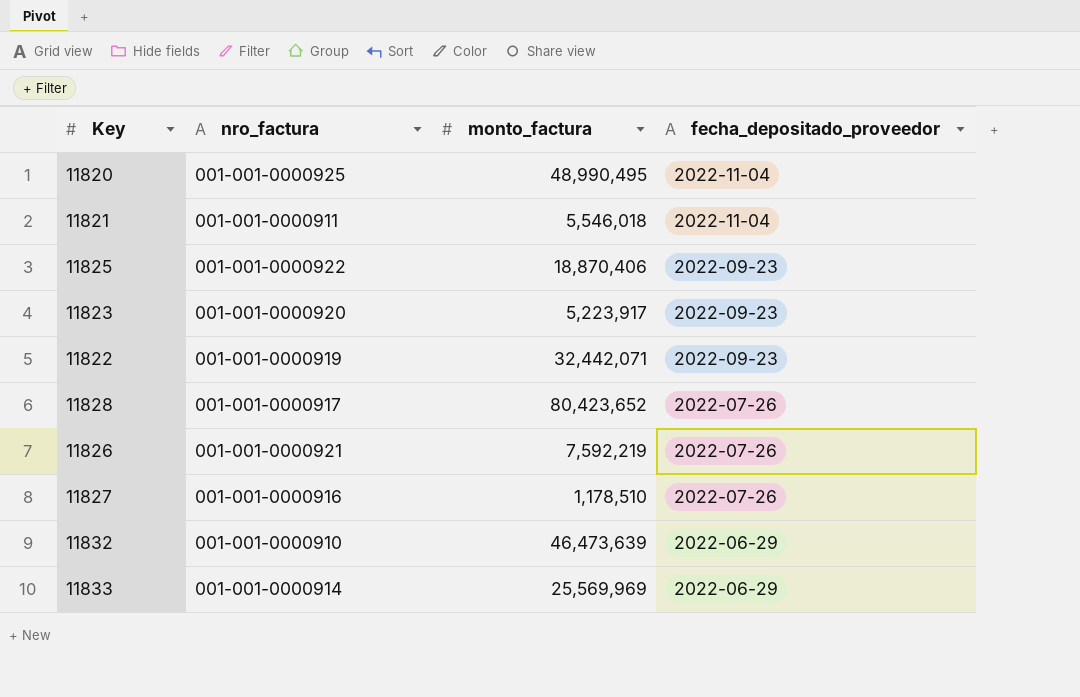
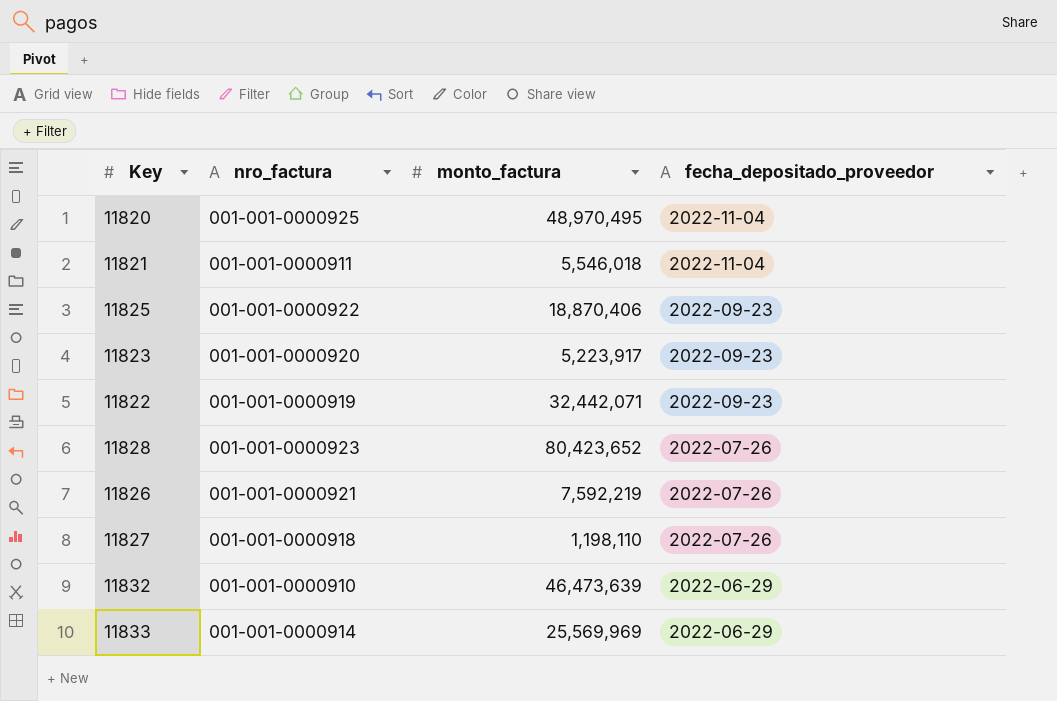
11820 | monto_factura: 48,990,495 -> 48,970,495
11828 | nro_factura: 001-001-0000917 -> 001-001-0000923
11827 | nro_factura: 001-001-0000916 -> 001-001-0000918
11827 | monto_factura: 1,178,510 -> 1,198,110

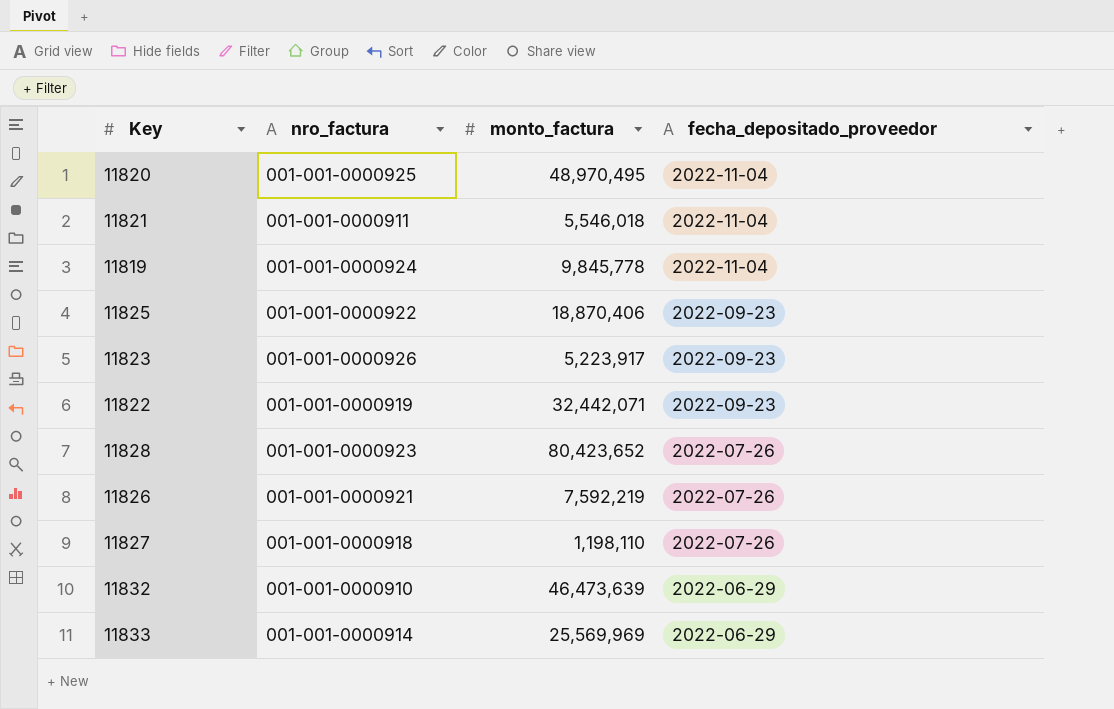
row 11819: none -> 001-001-0000924 | 9,845,778 | 2022-11-04
11823 | nro_factura: 001-001-0000920 -> 001-001-0000926

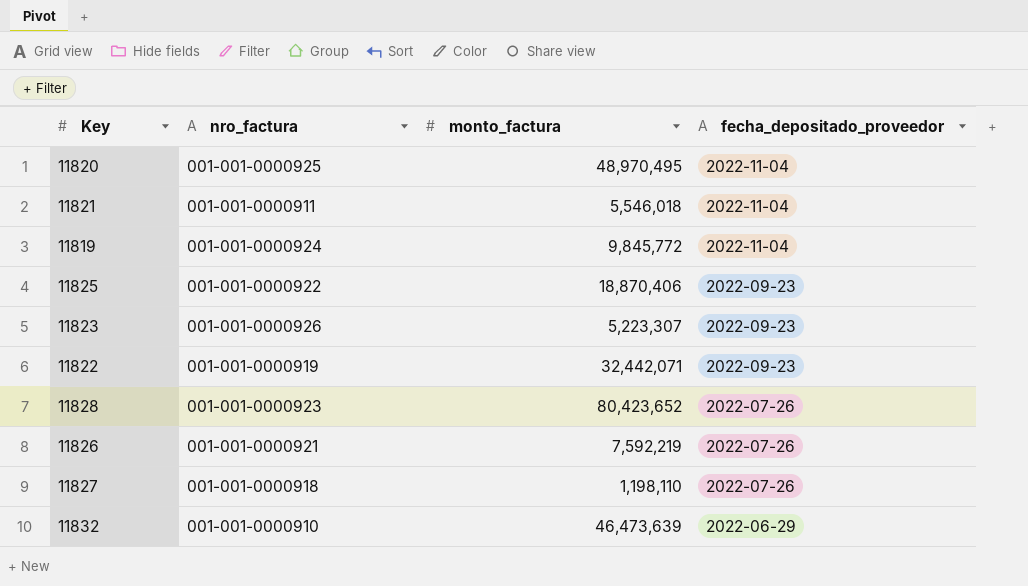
row 11833: 001-001-0000914 | 25,569,969 | 2022-06-29 -> none
11819 | monto_factura: 9,845,778 -> 9,845,772
11823 | monto_factura: 5,223,917 -> 5,223,307

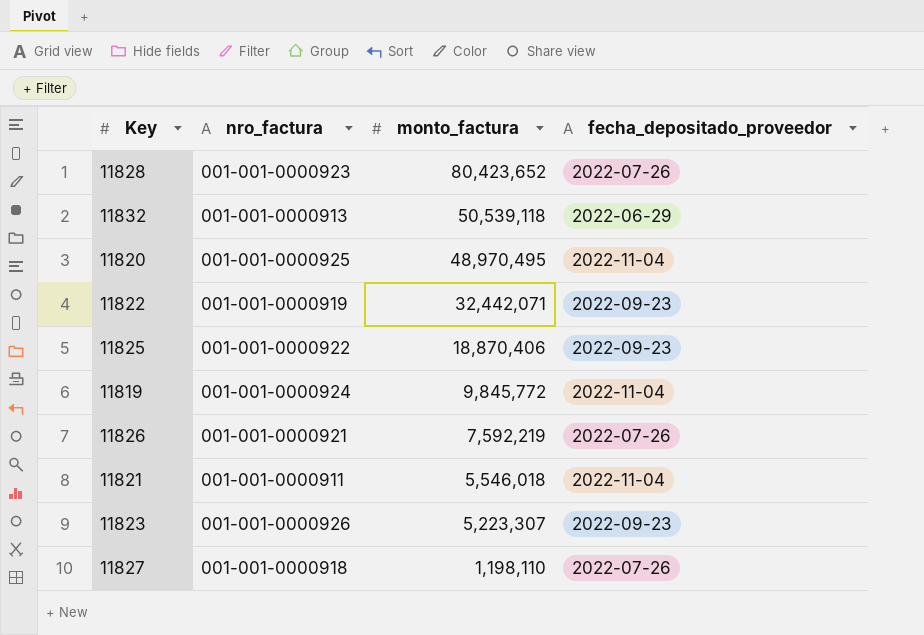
row order: fecha_depositado_proveedor descending -> monto_factura descending
11832 | nro_factura: 001-001-0000910 -> 001-001-0000913
11832 | monto_factura: 46,473,639 -> 50,539,118

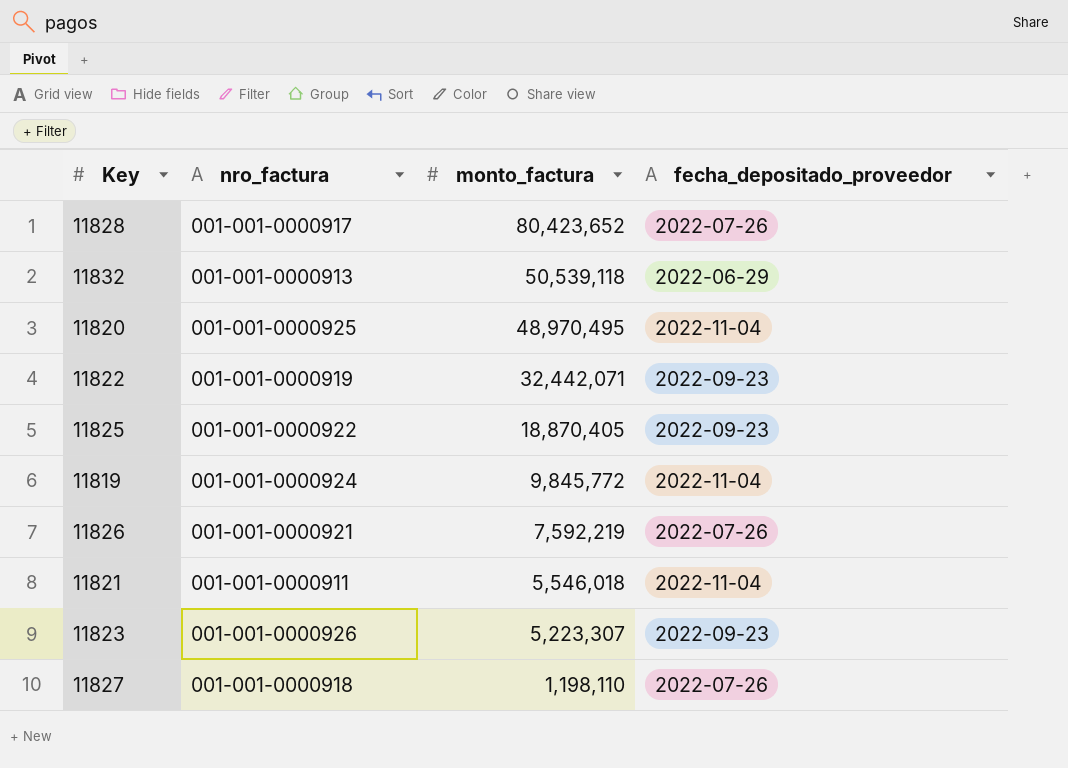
11828 | nro_factura: 001-001-0000923 -> 001-001-0000917
11825 | monto_factura: 18,870,406 -> 18,870,405

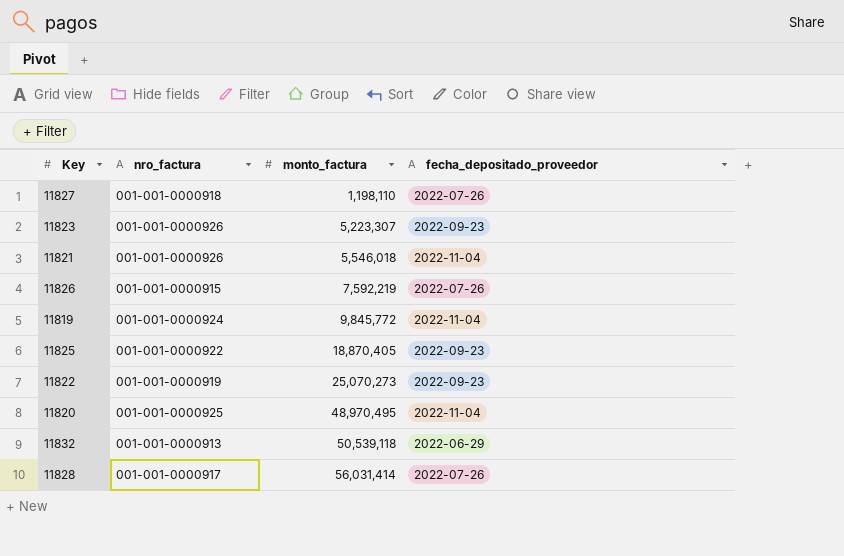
row order: monto_factura descending -> monto_factura ascending
11821 | nro_factura: 001-001-0000911 -> 001-001-0000926
11826 | nro_factura: 001-001-0000921 -> 001-001-0000915
11822 | monto_factura: 32,442,071 -> 25,070,273
11828 | monto_factura: 80,423,652 -> 56,031,414

